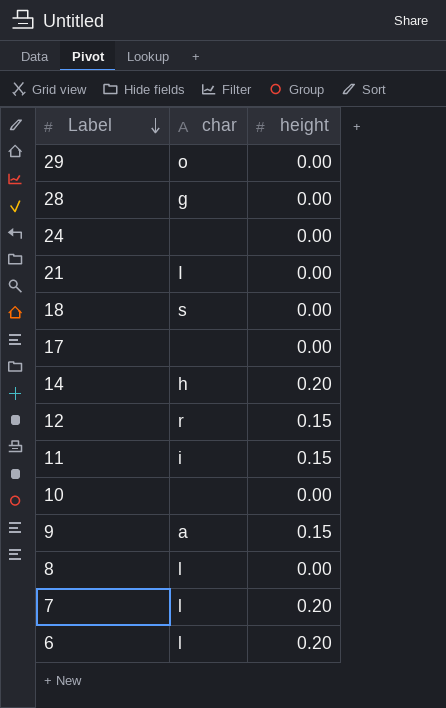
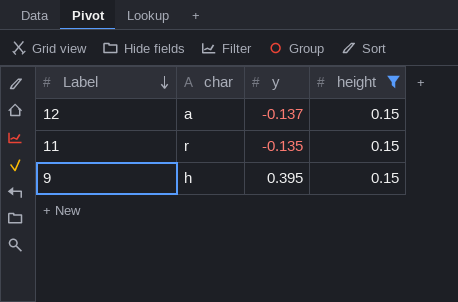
filter: none -> height = 0.15
column y | position: none -> 3
12 | char: r -> a
11 | char: i -> r
9 | char: a -> h

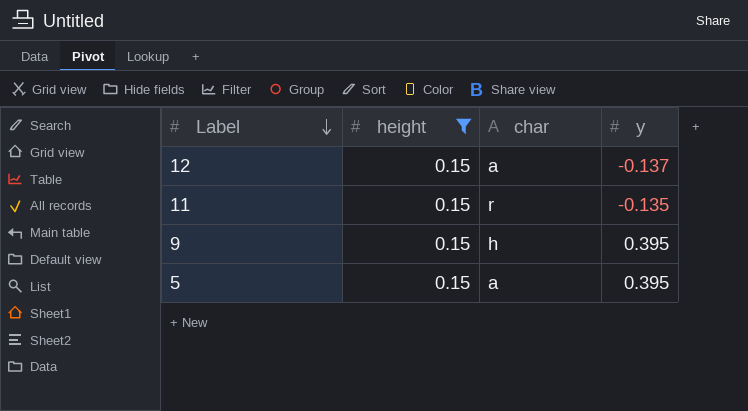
column height | position: 4 -> 2
row 5: none -> 0.15 | a | 0.395

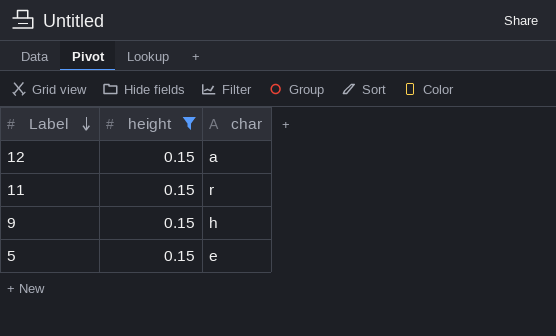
column y | position: 4 -> none
5 | char: a -> e

